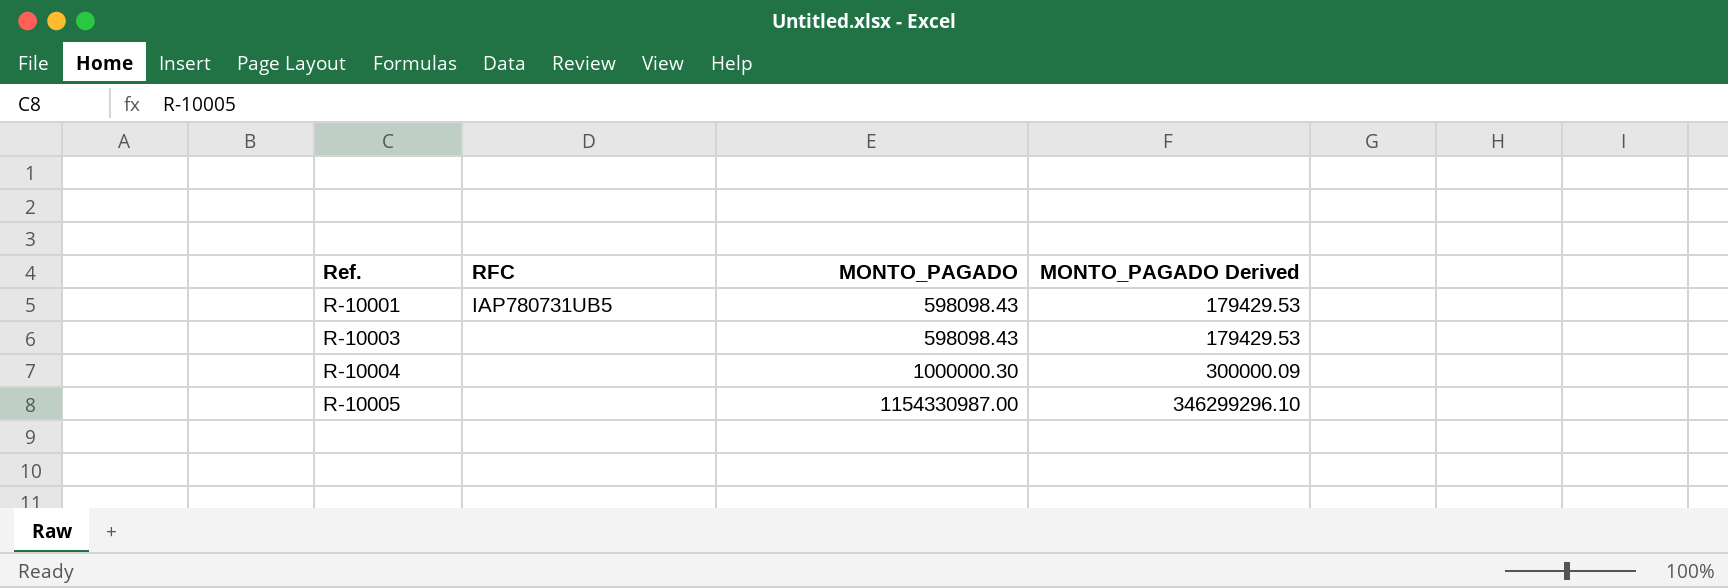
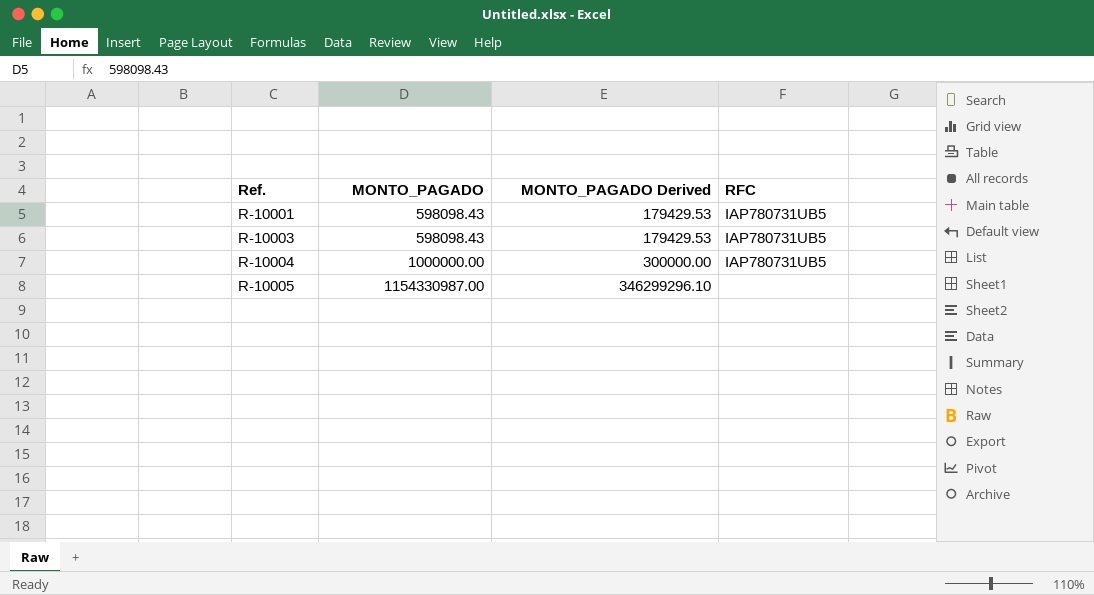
column RFC | position: 2 -> 4
R-10003 | RFC: none -> IAP780731UB5
R-10004 | MONTO_PAGADO: 1000000.30 -> 1000000.00
R-10004 | MONTO_PAGADO Derived: 300000.09 -> 300000.00
R-10004 | RFC: none -> IAP780731UB5

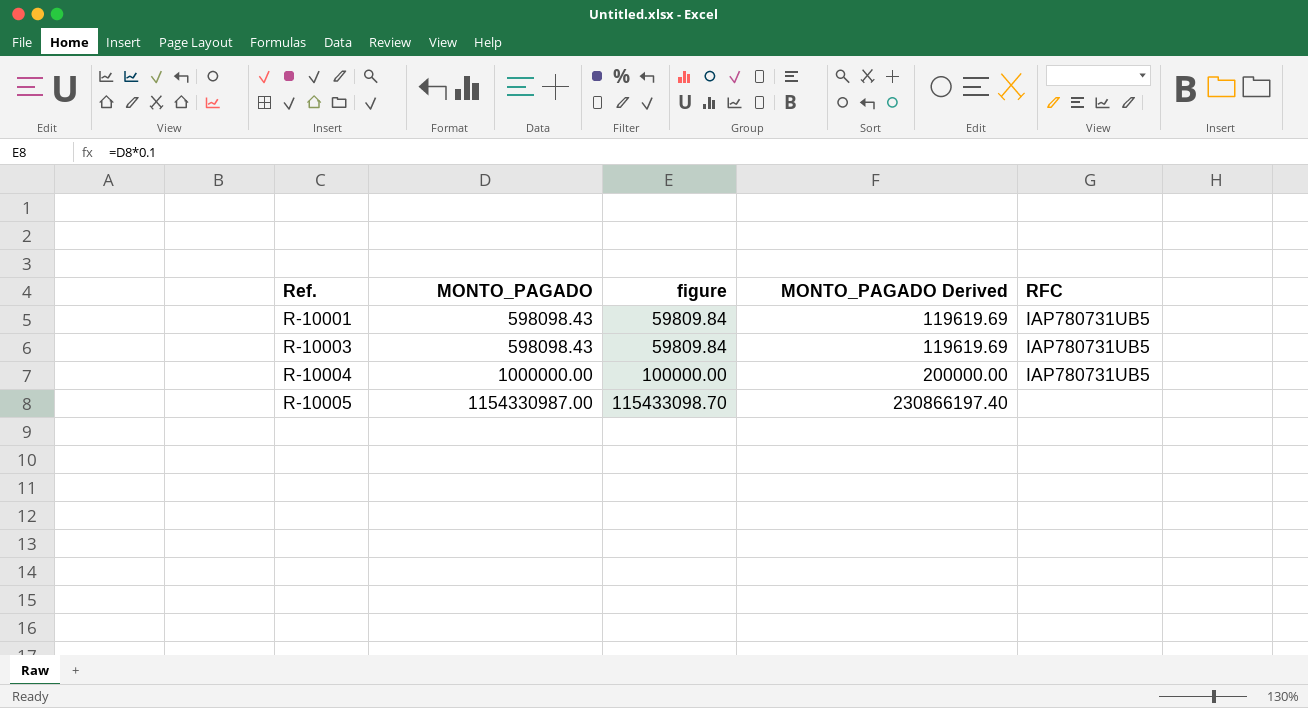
column figure | formula: none -> [MONTO_PAGADO] * 0.1
column MONTO_PAGADO Derived | formula: [MONTO_PAGADO] * 0.3 -> [MONTO_PAGADO] * 0.2

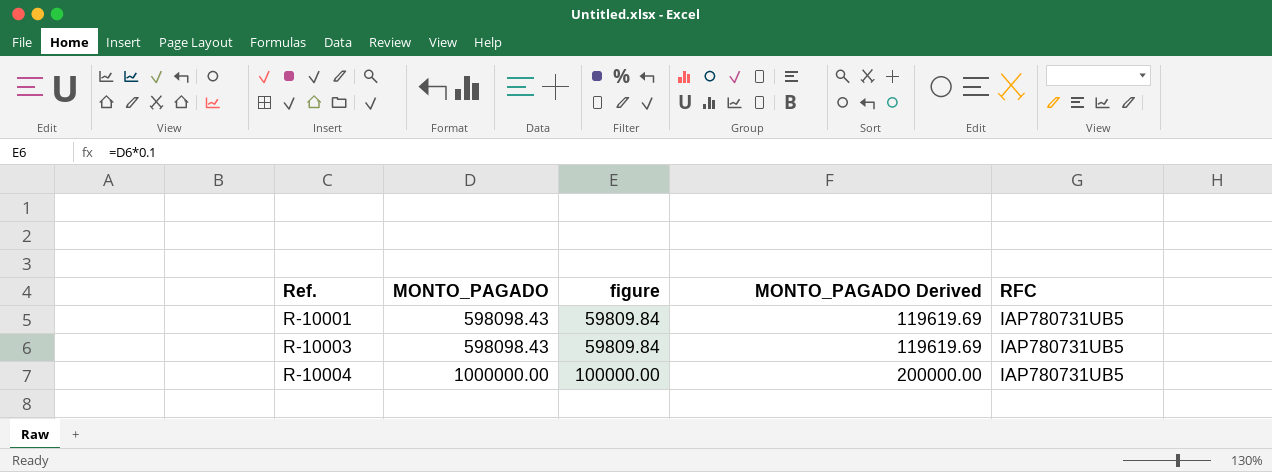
row R-10005: 1154330987.00 | 115433098.70 | 230866197.40 | none -> none

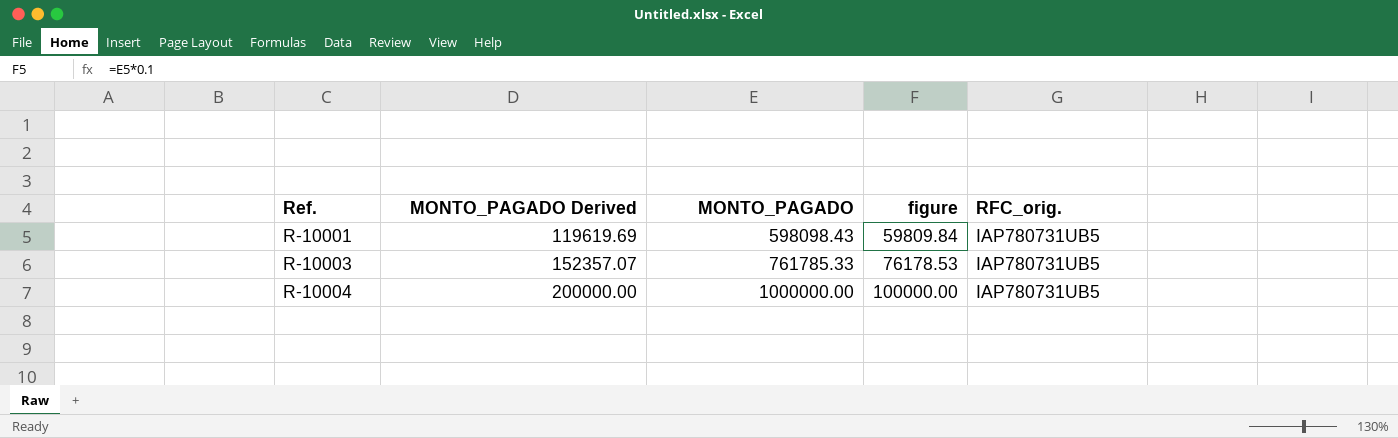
column MONTO_PAGADO Derived | position: 4 -> 2
column name: RFC -> RFC_orig.
R-10003 | MONTO_PAGADO Derived: 119619.69 -> 152357.07
R-10003 | MONTO_PAGADO: 598098.43 -> 761785.33
R-10003 | figure: 59809.84 -> 76178.53

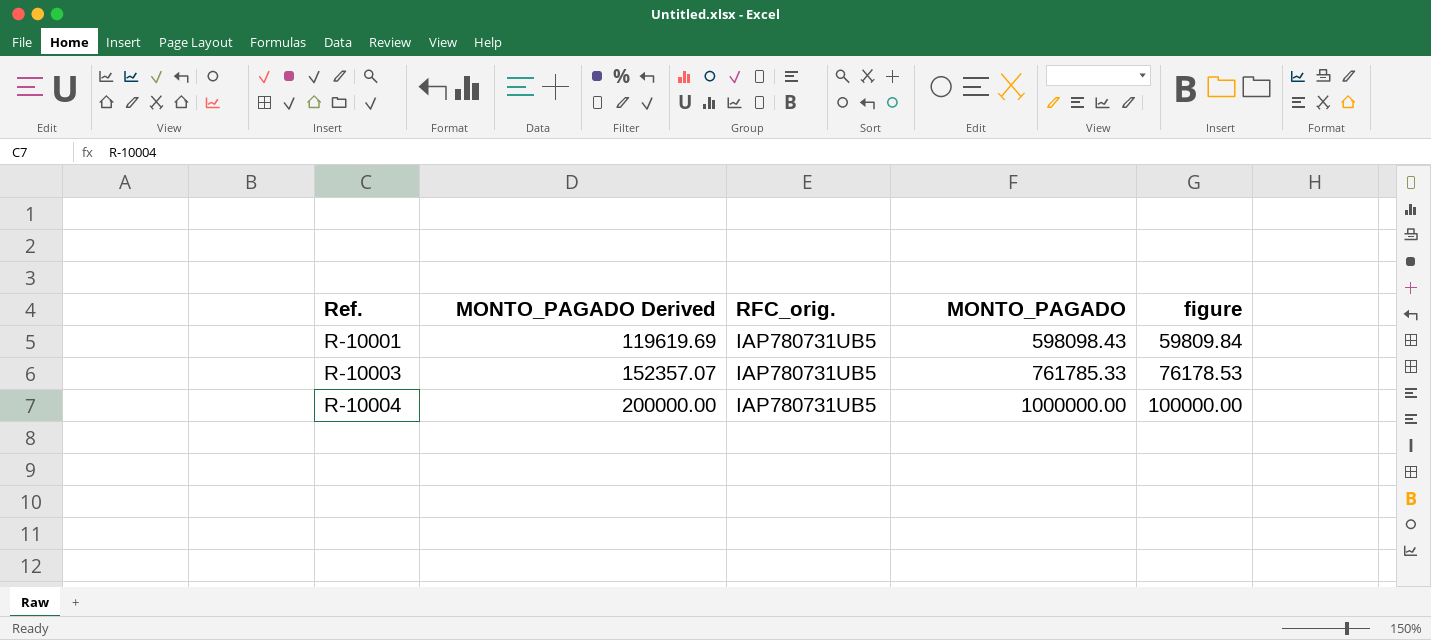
column RFC_orig. | position: 5 -> 3

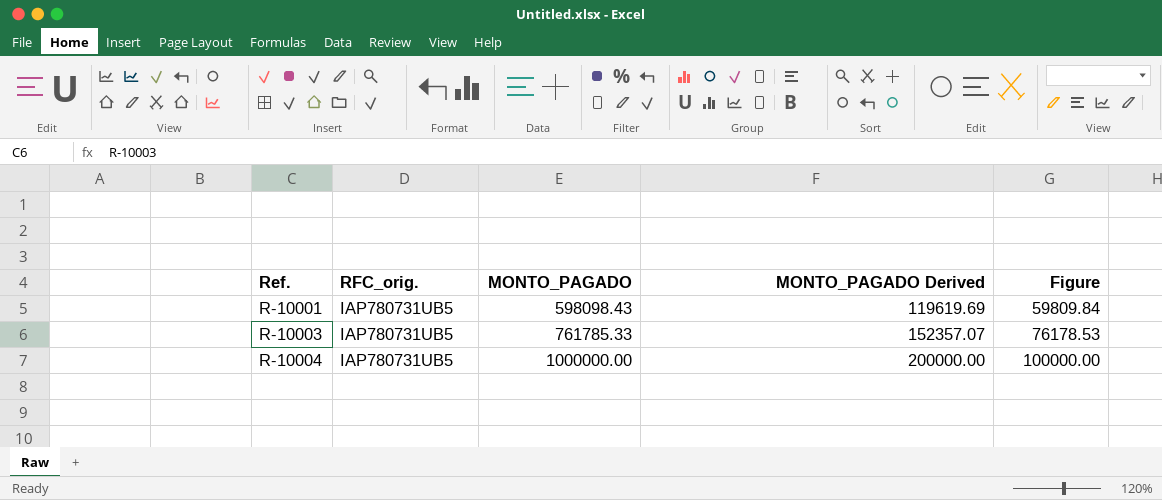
column MONTO_PAGADO Derived | position: 2 -> 4
column name: figure -> Figure

